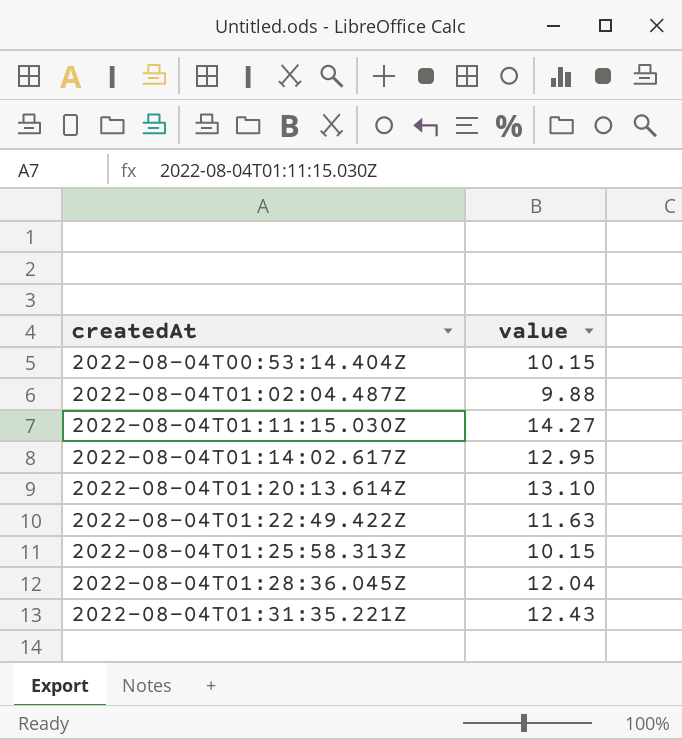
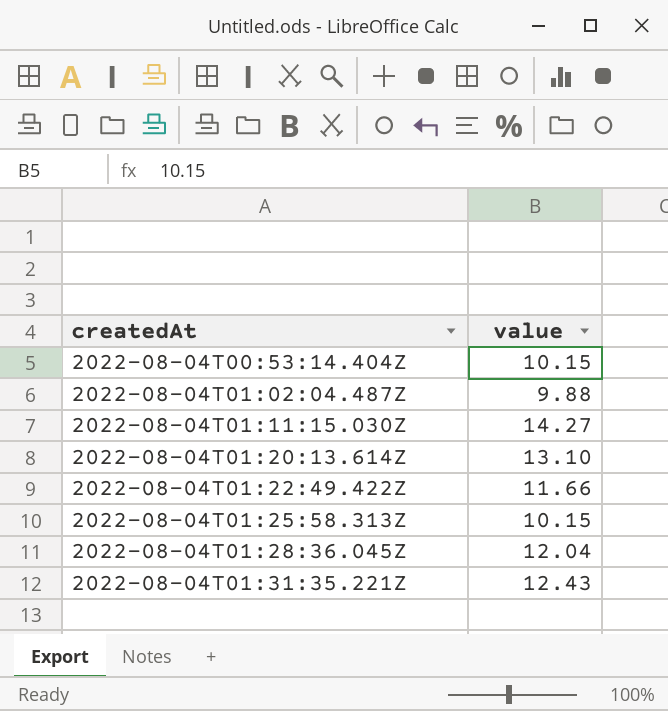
row 2022-08-04T01:14:02.617Z: 12.95 -> none
2022-08-04T01:22:49.422Z | value: 11.63 -> 11.66

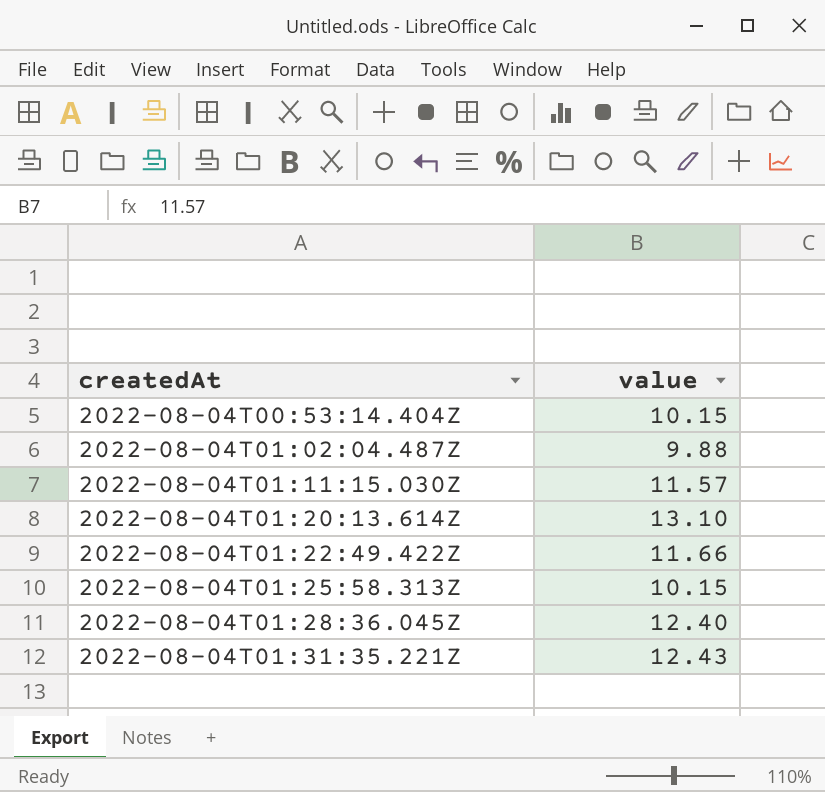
2022-08-04T01:11:15.030Z | value: 14.27 -> 11.57
2022-08-04T01:28:36.045Z | value: 12.04 -> 12.40

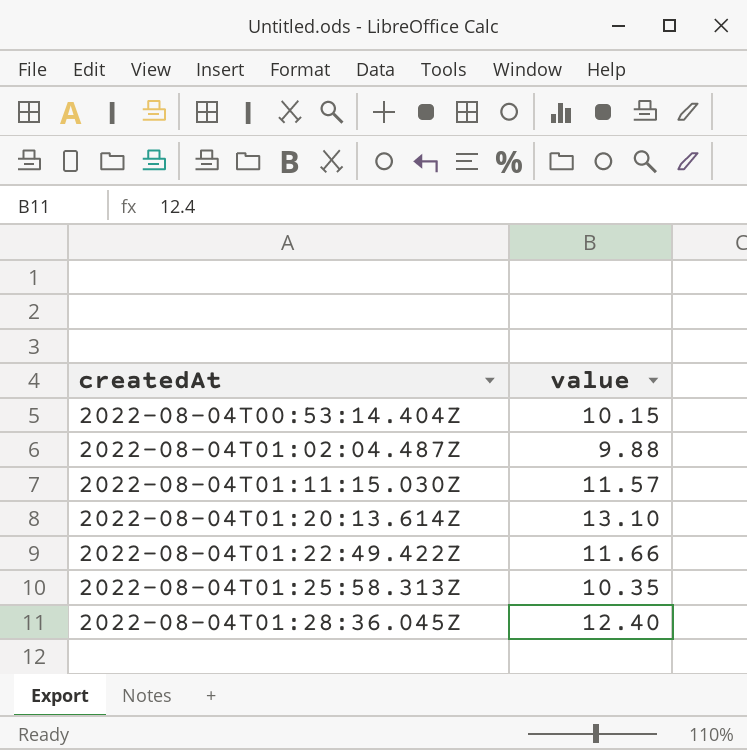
row 2022-08-04T01:31:35.221Z: 12.43 -> none
2022-08-04T01:25:58.313Z | value: 10.15 -> 10.35

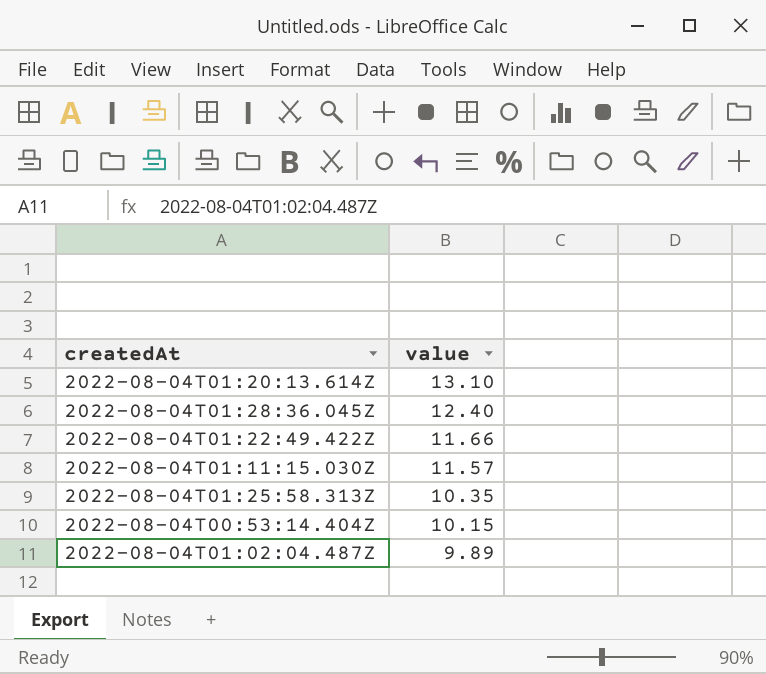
row order: createdAt ascending -> value descending
2022-08-04T01:02:04.487Z | value: 9.88 -> 9.89

